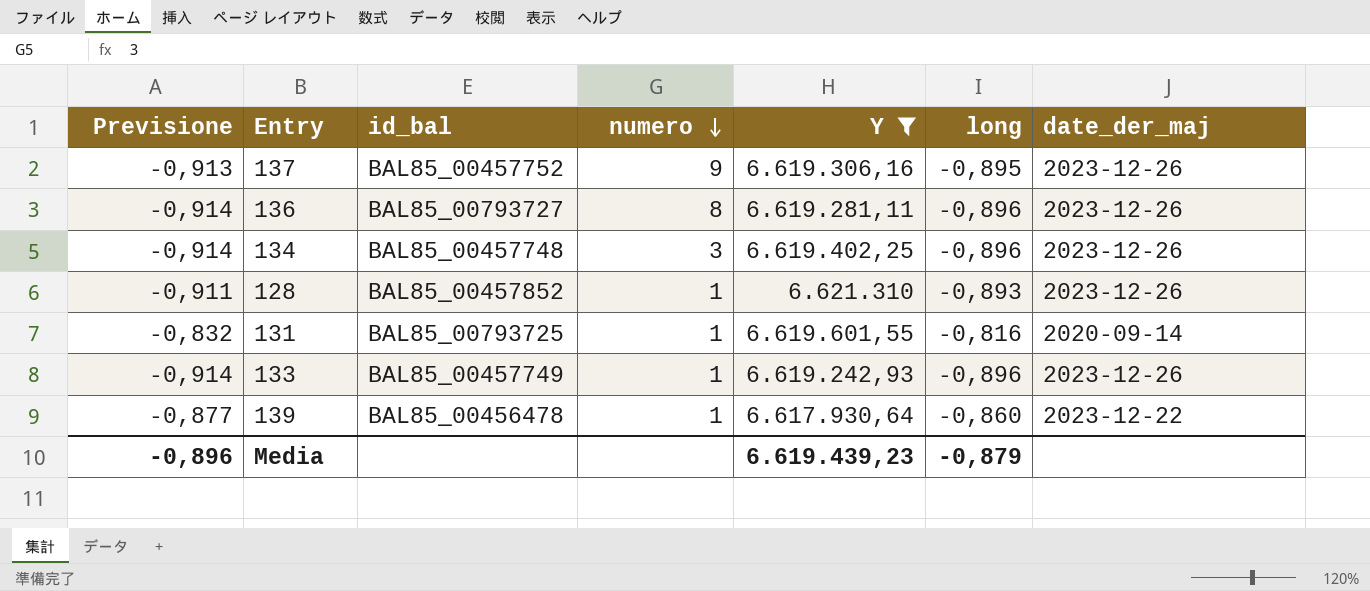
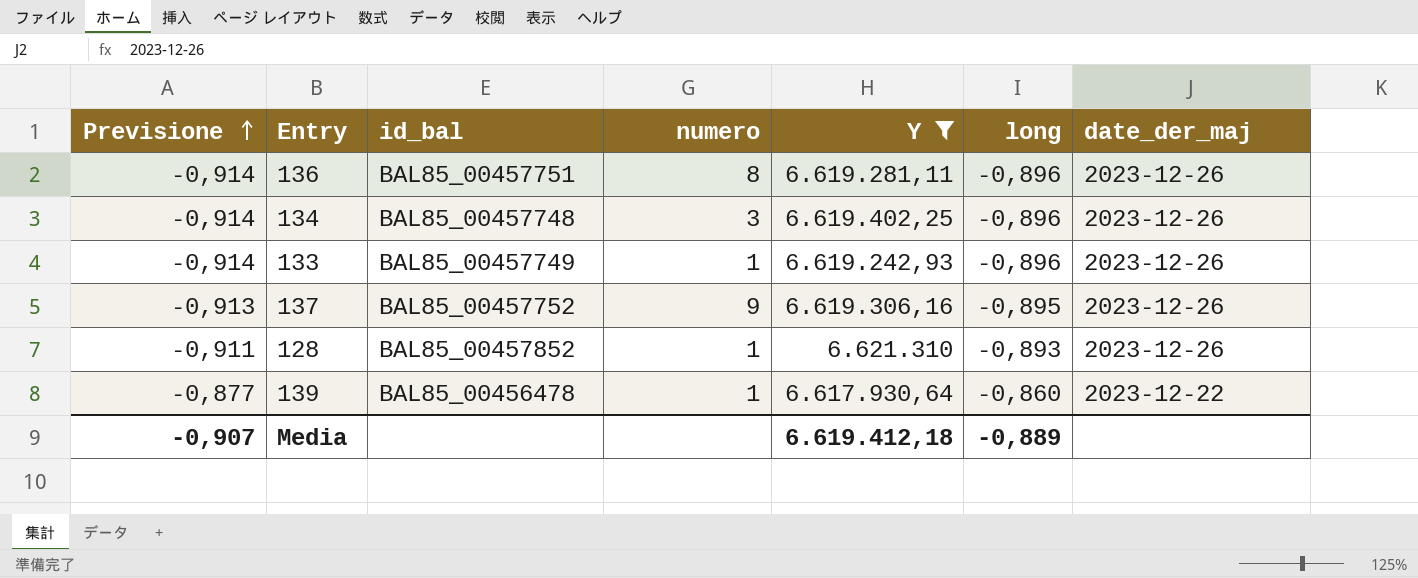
row order: numero descending -> Previsione ascending
row 131: -0,832 | BAL85_00793725 | 1 | 6.619.601,55 | -0,816 | 2020-09-14 -> none
136 | id_bal: BAL85_00793727 -> BAL85_00457751
Media | Previsione: -0,896 -> -0,907
Media | Y: 6.619.439,23 -> 6.619.412,18
Media | long: -0,879 -> -0,889

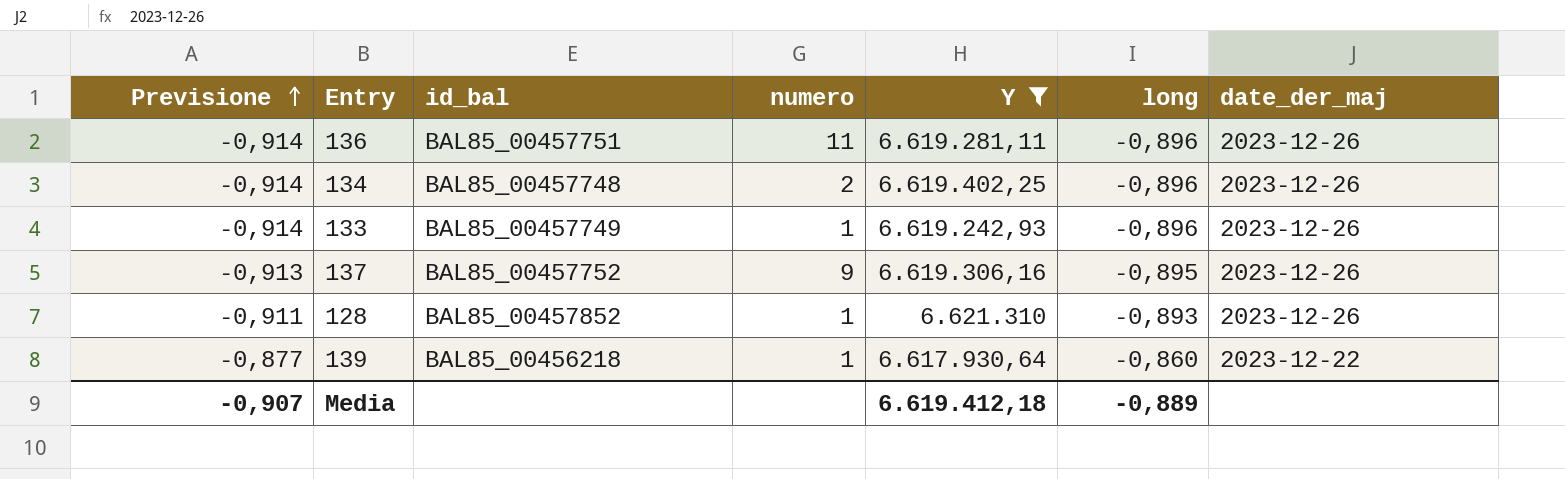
136 | numero: 8 -> 11
134 | numero: 3 -> 2
139 | id_bal: BAL85_00456478 -> BAL85_00456218

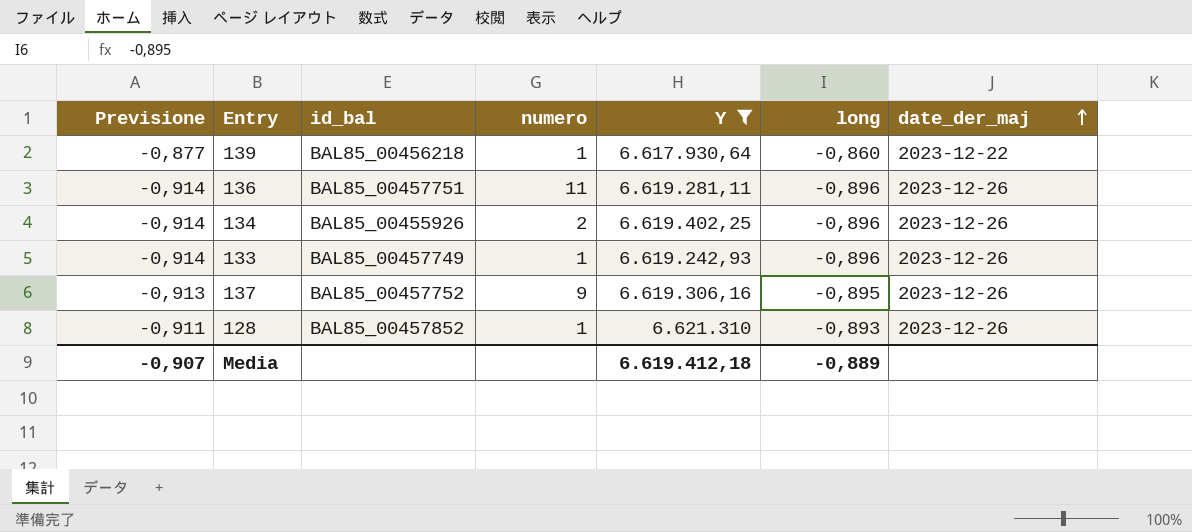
row order: Previsione ascending -> date_der_maj ascending
134 | id_bal: BAL85_00457748 -> BAL85_00455926

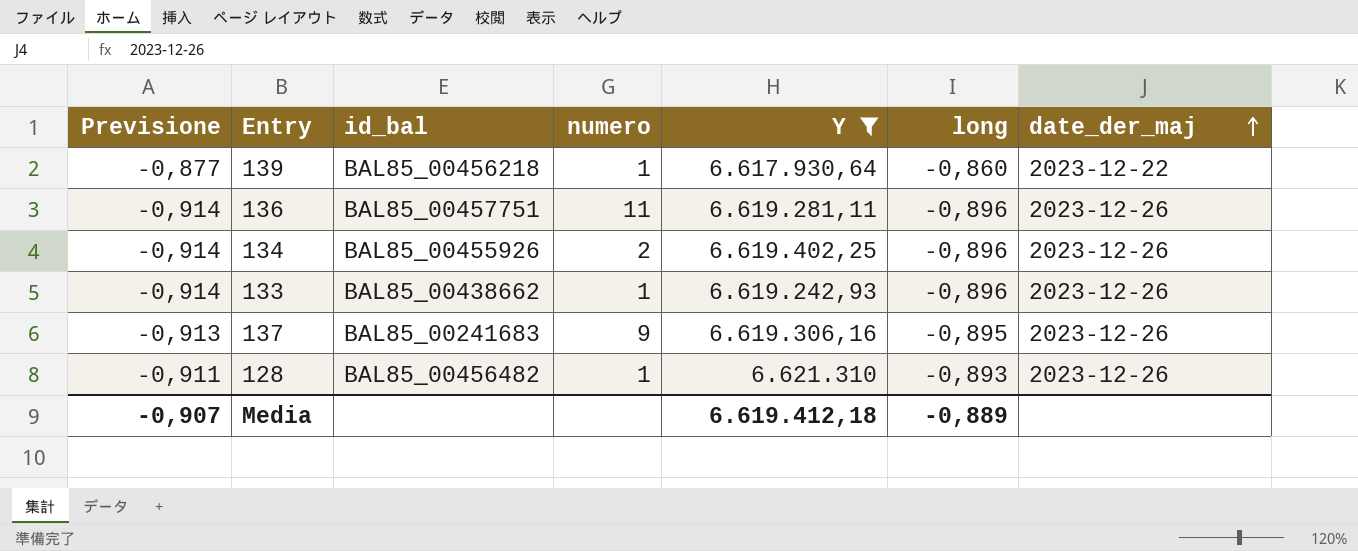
133 | id_bal: BAL85_00457749 -> BAL85_00438662
137 | id_bal: BAL85_00457752 -> BAL85_00241683
128 | id_bal: BAL85_00457852 -> BAL85_00456482

